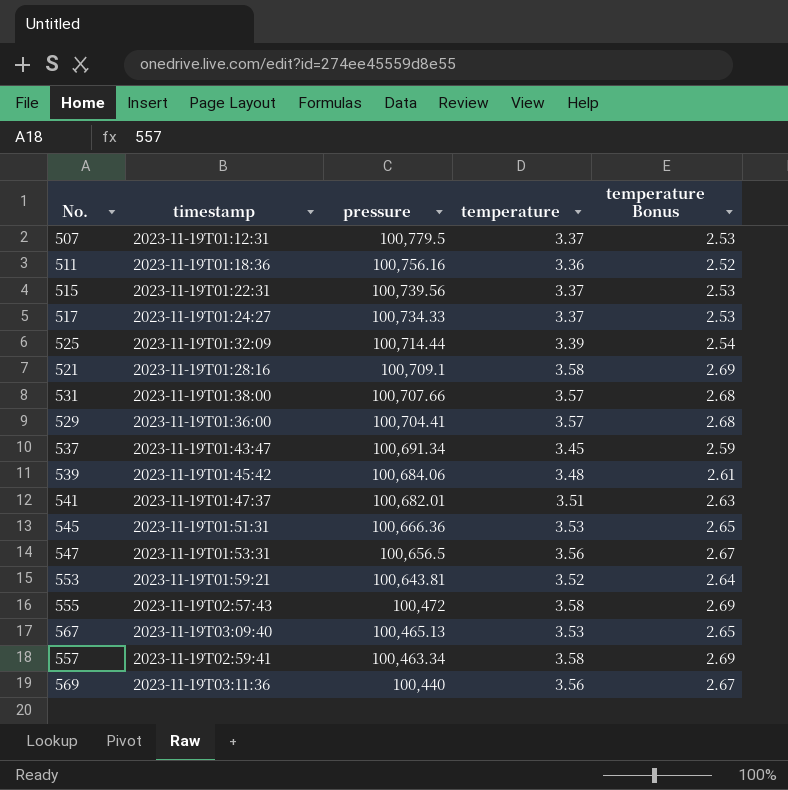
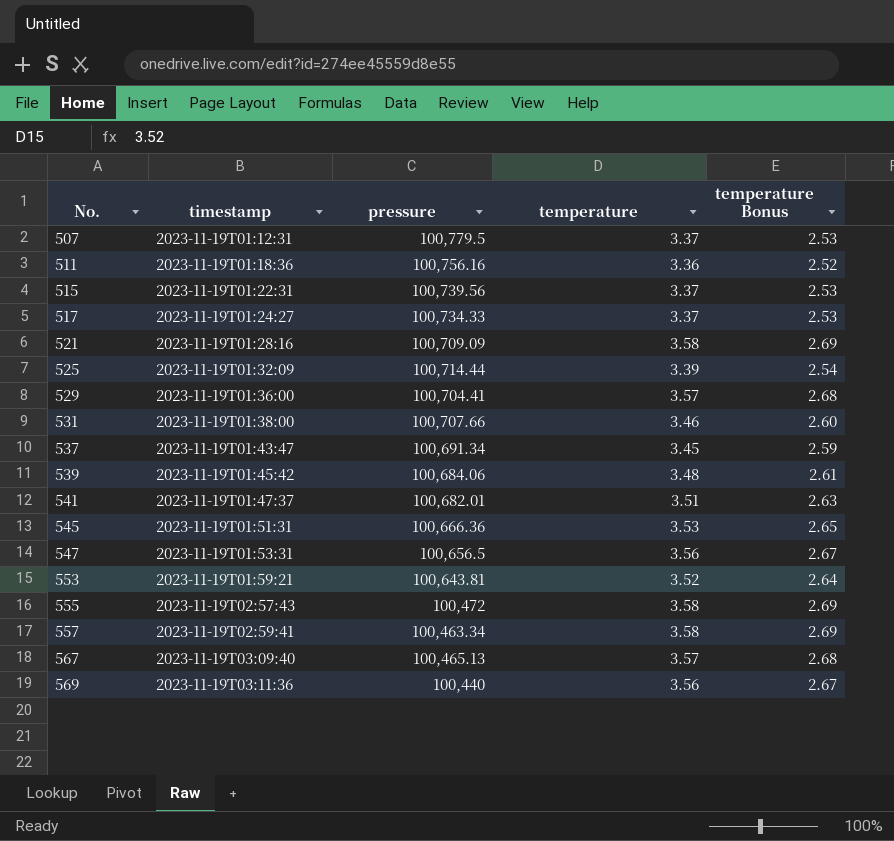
row order: pressure descending -> No. ascending
521 | pressure: 100,709.1 -> 100,709.09
531 | temperature: 3.57 -> 3.46
531 | temperature Bonus: 2.68 -> 2.60
567 | temperature: 3.53 -> 3.57
567 | temperature Bonus: 2.65 -> 2.68

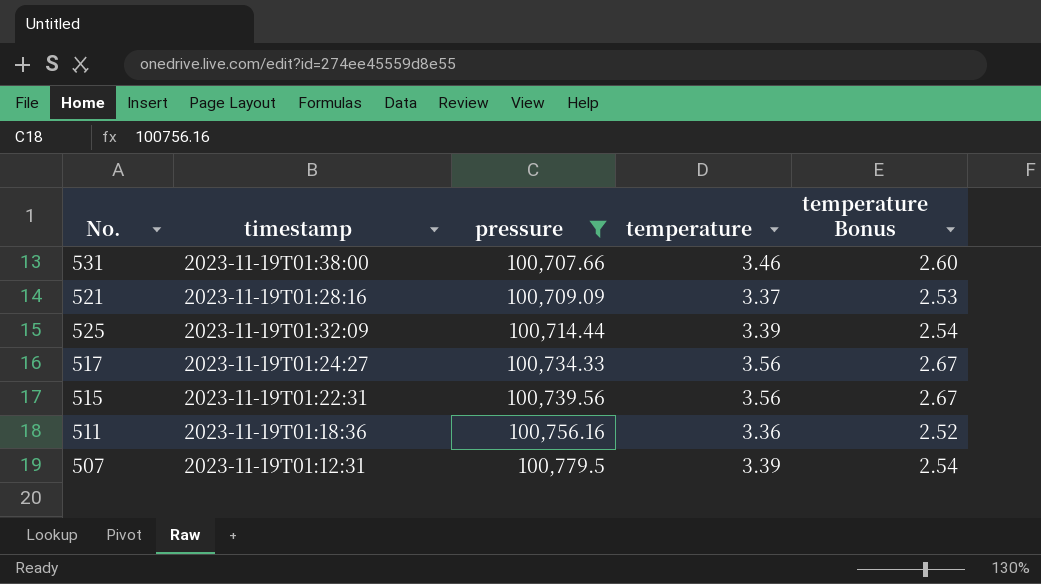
filter: none -> pressure >= 100,707.66
row order: No. ascending -> pressure ascending
521 | temperature: 3.58 -> 3.37
521 | temperature Bonus: 2.69 -> 2.53
517 | temperature: 3.37 -> 3.56
517 | temperature Bonus: 2.53 -> 2.67
515 | temperature: 3.37 -> 3.56
515 | temperature Bonus: 2.53 -> 2.67
507 | temperature: 3.37 -> 3.39
507 | temperature Bonus: 2.53 -> 2.54

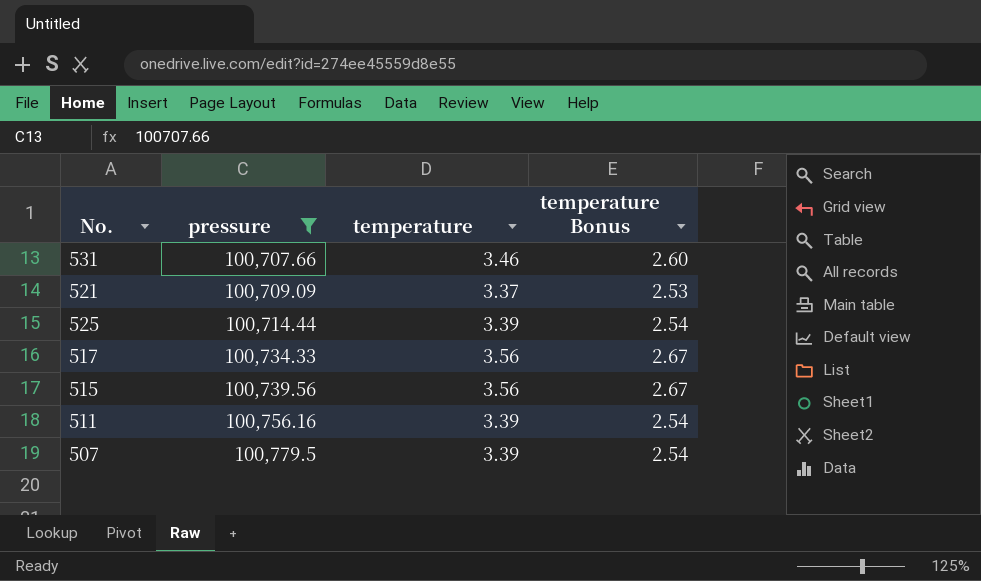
column timestamp | position: 2 -> none
511 | temperature: 3.36 -> 3.39
511 | temperature Bonus: 2.52 -> 2.54

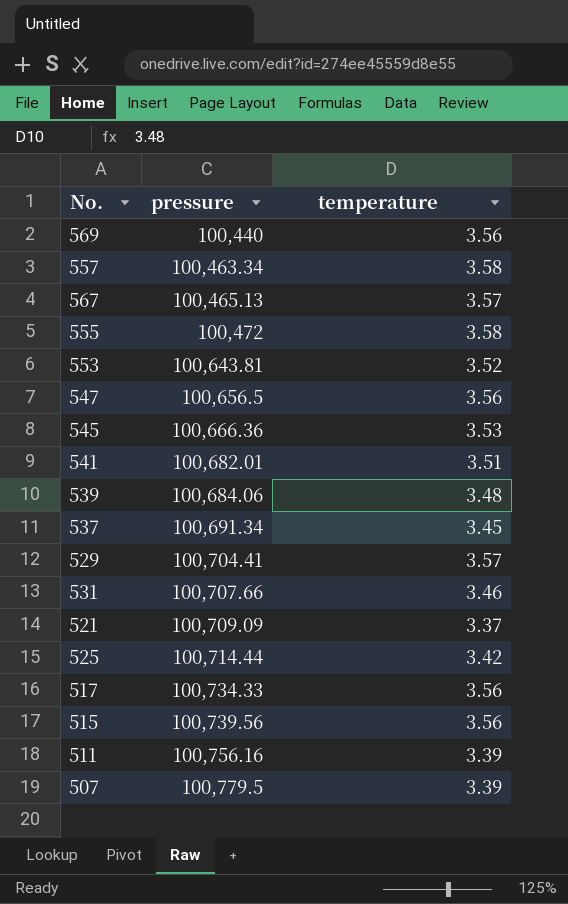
filter: pressure >= 100,707.66 -> none
column temperature Bonus | formula: [temperature] * 0.75 -> none
525 | temperature: 3.39 -> 3.42

